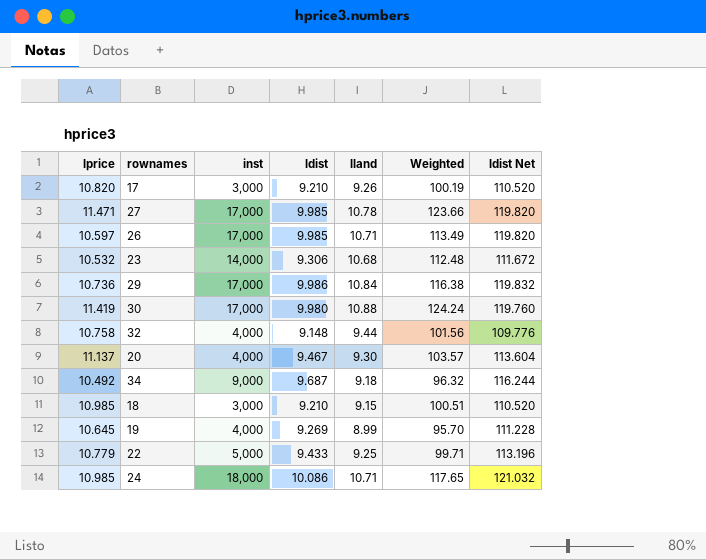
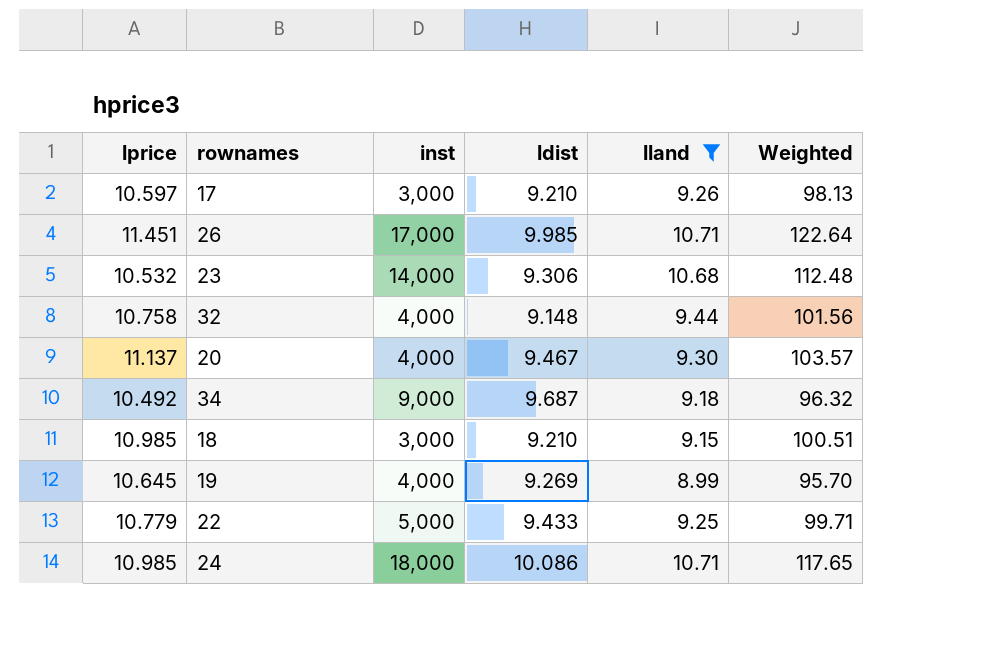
filter: none -> lland <= 10.71
column ldist Net | formula: [ldist] * 12 -> none
17 | lprice: 10.820 -> 10.597
17 | Weighted: 100.19 -> 98.13
26 | lprice: 10.597 -> 11.451
26 | Weighted: 113.49 -> 122.64

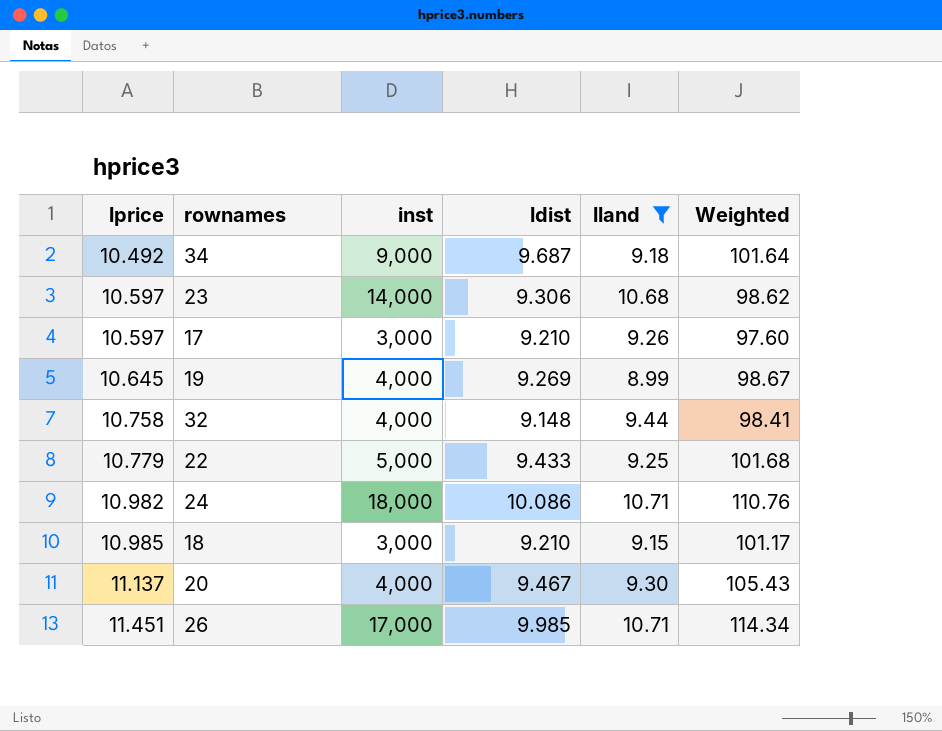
row order: none -> lprice ascending
column Weighted | formula: [lprice] * [lland] -> [lprice] * [ldist]
23 | lprice: 10.532 -> 10.597
24 | lprice: 10.985 -> 10.982

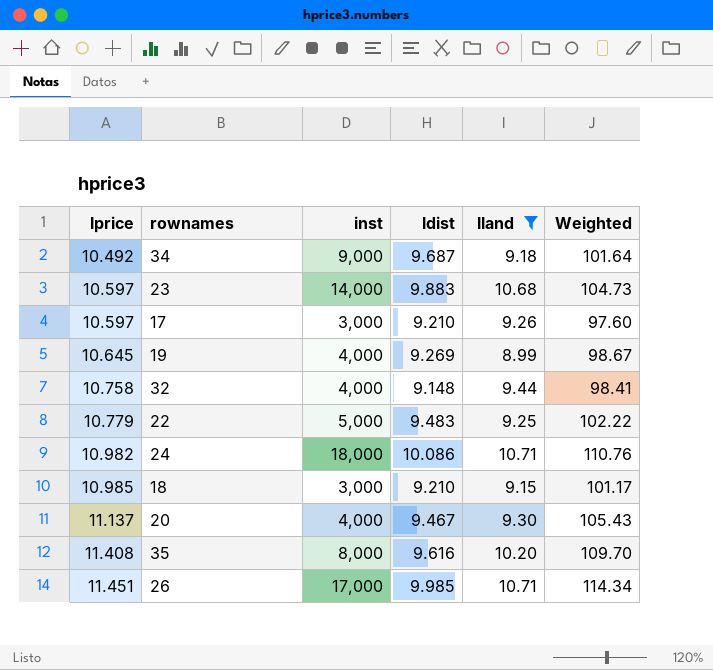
23 | ldist: 9.306 -> 9.883
23 | Weighted: 98.62 -> 104.73
22 | ldist: 9.433 -> 9.483
22 | Weighted: 101.68 -> 102.22
row 35: none -> 11.408 | 8,000 | 9.616 | 10.20 | 109.70

